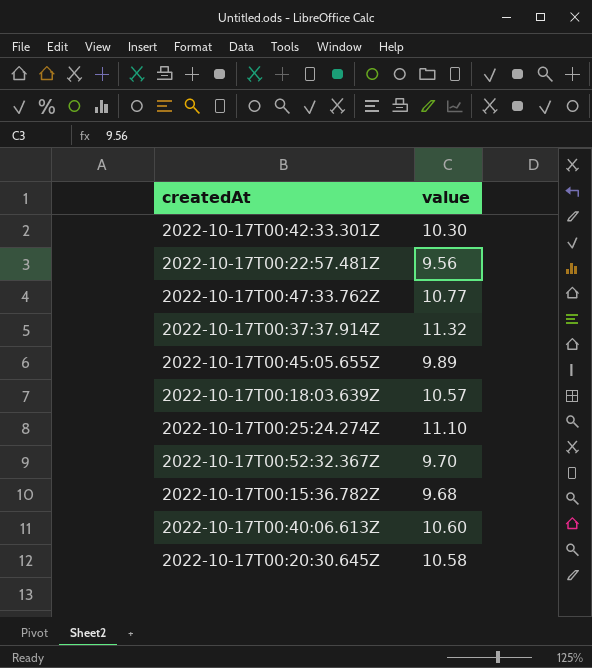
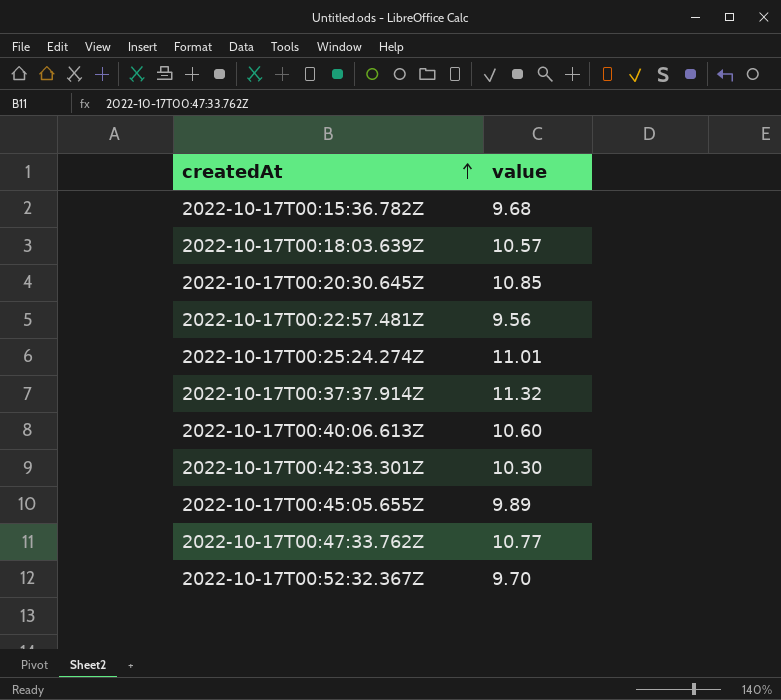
row order: none -> createdAt ascending
2022-10-17T00:20:30.645Z | value: 10.58 -> 10.85
2022-10-17T00:25:24.274Z | value: 11.10 -> 11.01

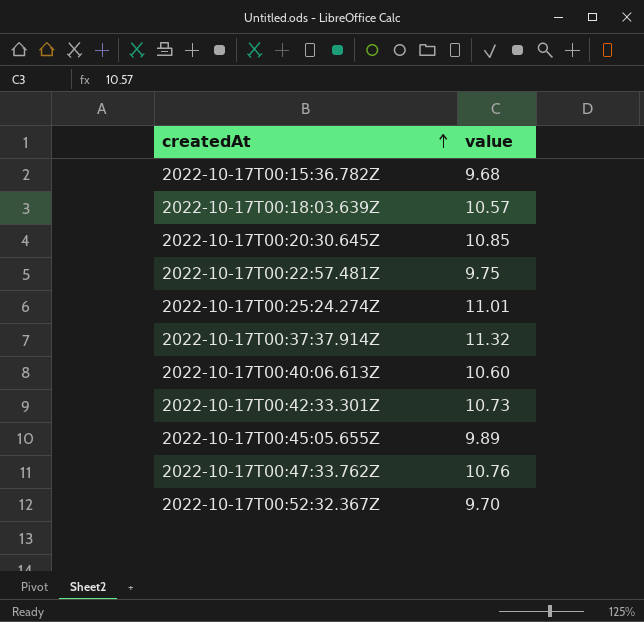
2022-10-17T00:22:57.481Z | value: 9.56 -> 9.75
2022-10-17T00:42:33.301Z | value: 10.30 -> 10.73
2022-10-17T00:47:33.762Z | value: 10.77 -> 10.76

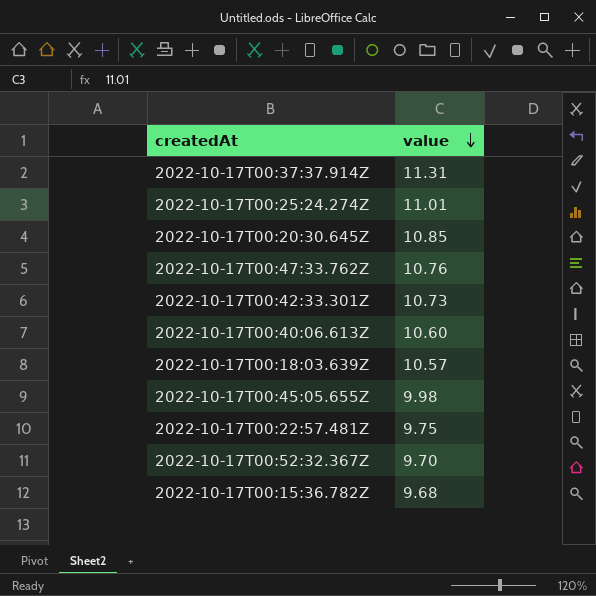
row order: createdAt ascending -> value descending
2022-10-17T00:37:37.914Z | value: 11.32 -> 11.31
2022-10-17T00:45:05.655Z | value: 9.89 -> 9.98

